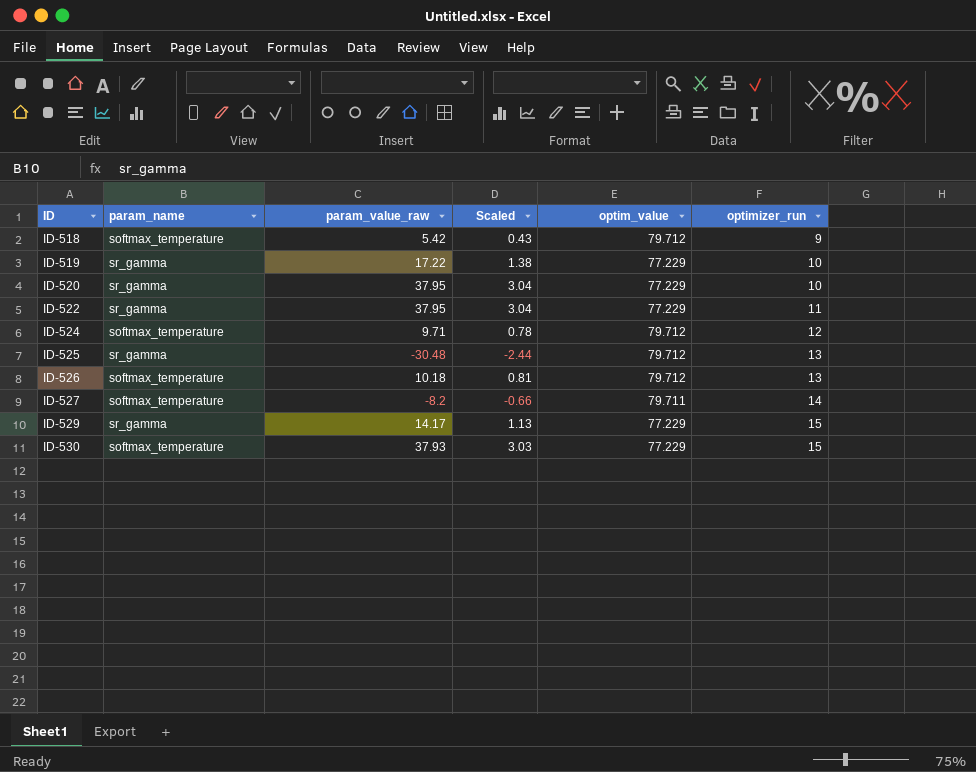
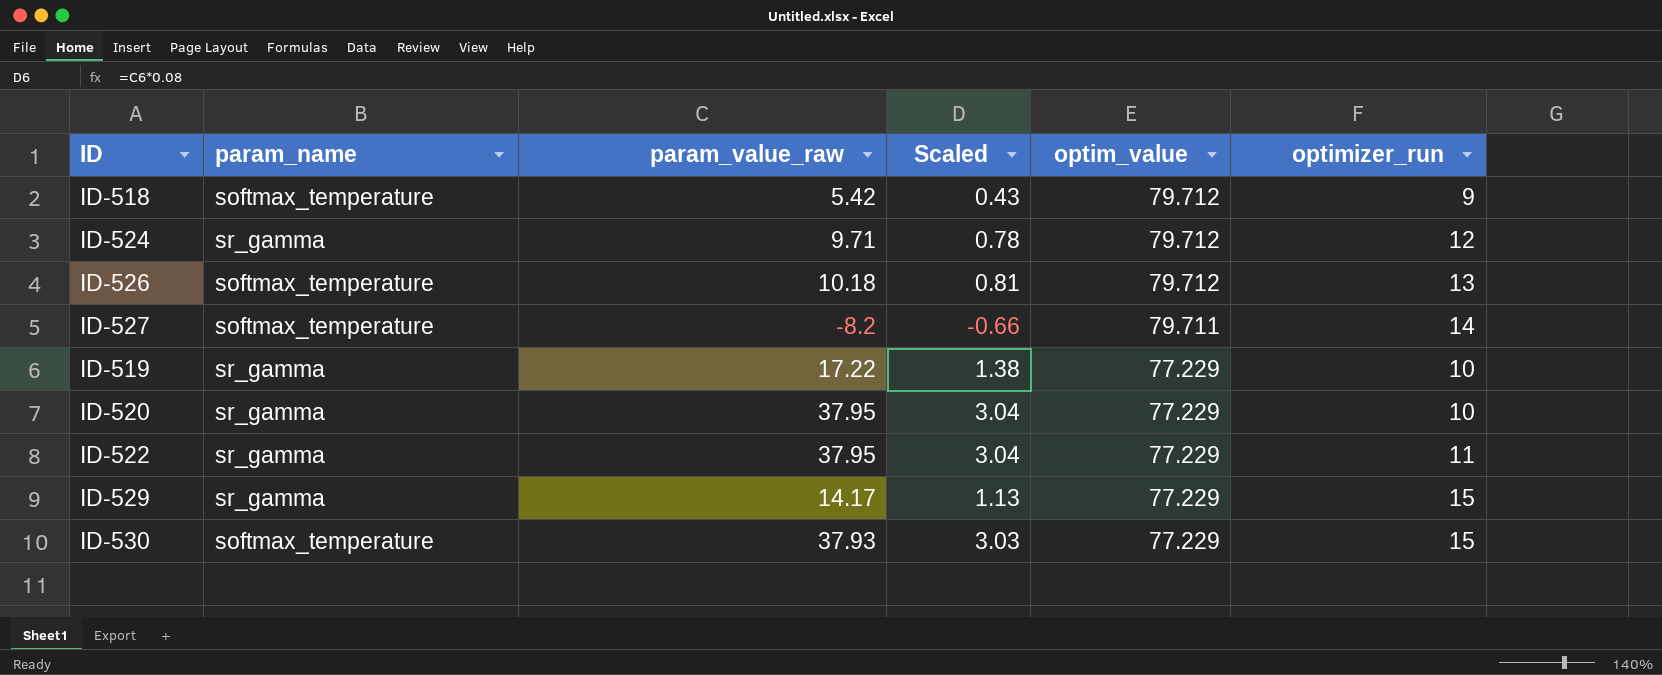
row order: ID ascending -> optim_value descending
row ID-525: sr_gamma | -30.48 | -2.44 | 79.712 | 13 -> none
ID-524 | param_name: softmax_temperature -> sr_gamma

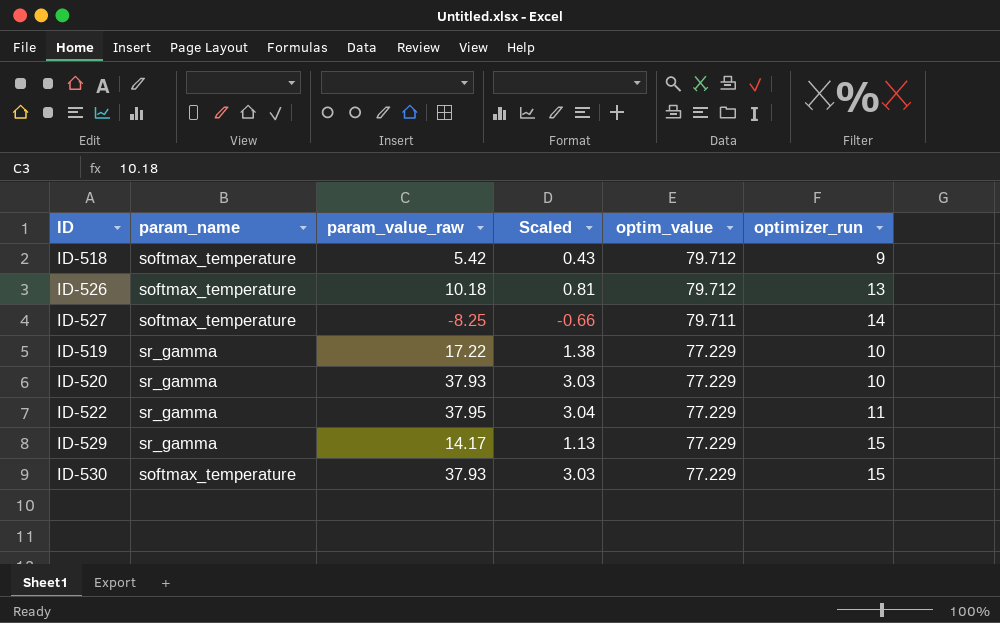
row ID-524: sr_gamma | 9.71 | 0.78 | 79.712 | 12 -> none
ID-527 | param_value_raw: -8.2 -> -8.25
ID-520 | param_value_raw: 37.95 -> 37.93
ID-520 | Scaled: 3.04 -> 3.03

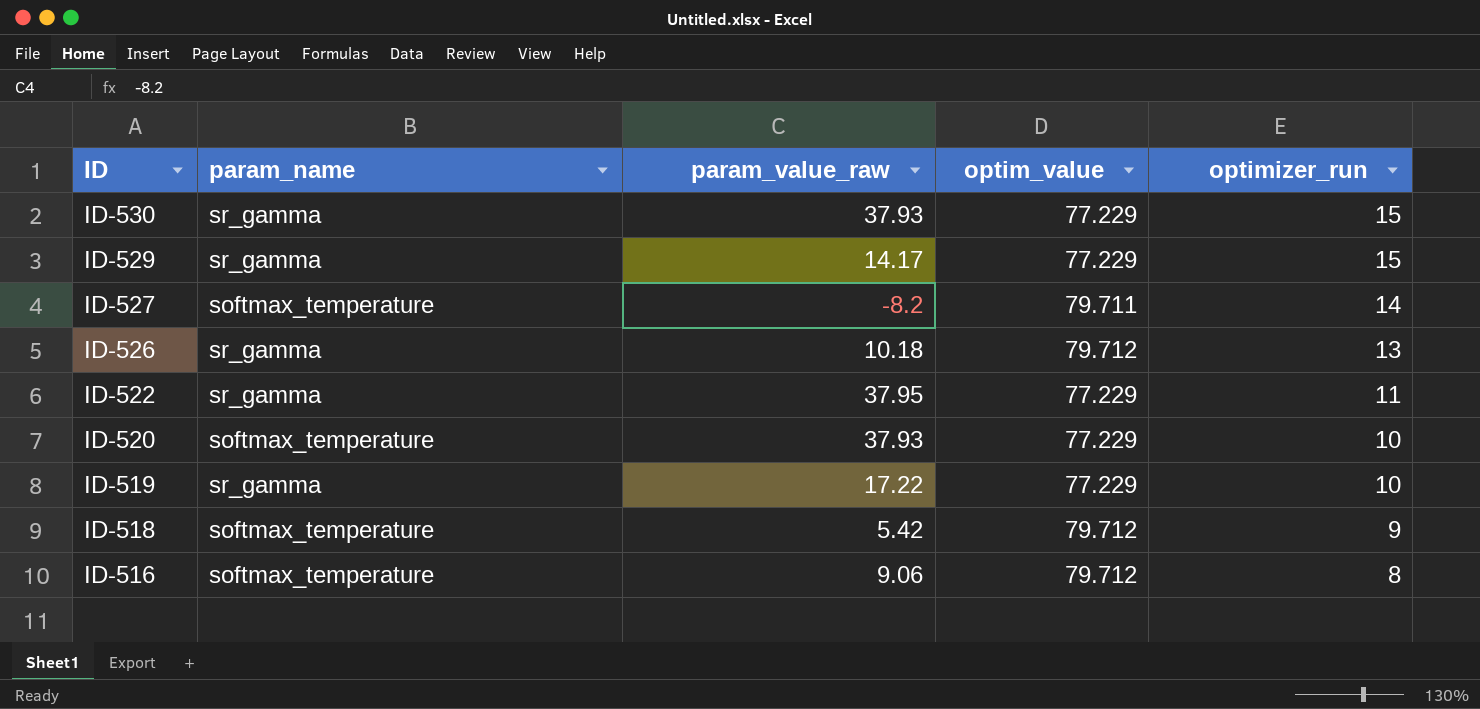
row order: optim_value descending -> ID descending
column Scaled | formula: [param_value_raw] * 0.08 -> none
ID-530 | param_name: softmax_temperature -> sr_gamma
ID-527 | param_value_raw: -8.25 -> -8.2
ID-526 | param_name: softmax_temperature -> sr_gamma
ID-520 | param_name: sr_gamma -> softmax_temperature
row ID-516: none -> softmax_temperature | 9.06 | 79.712 | 8

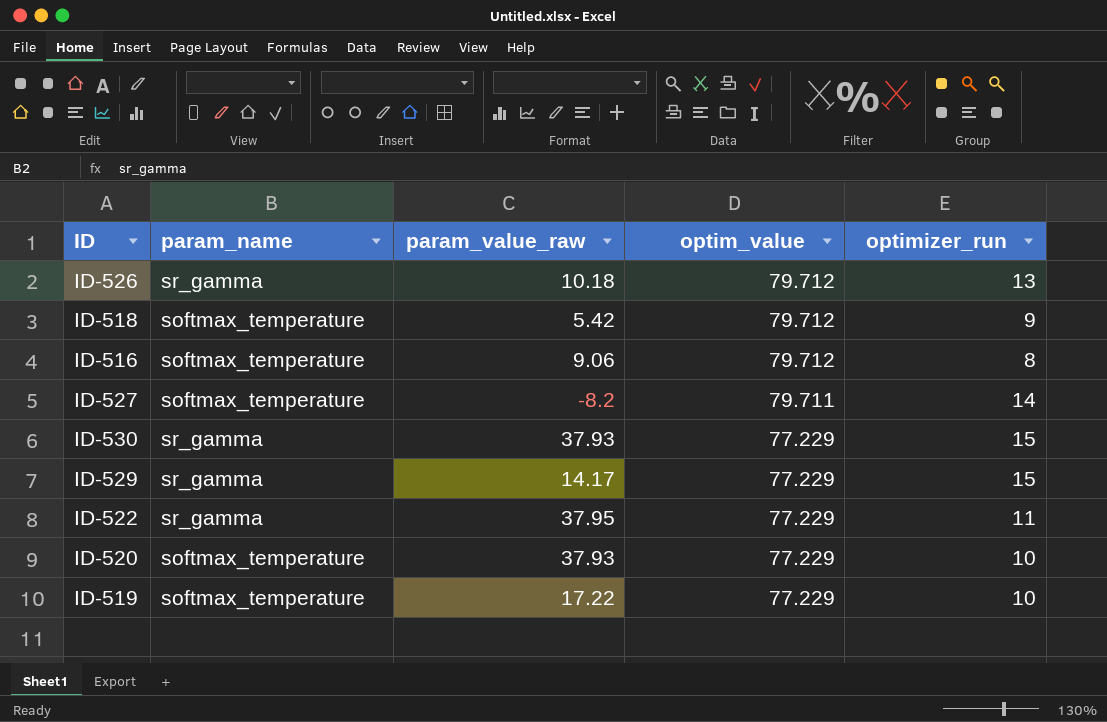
row order: ID descending -> optim_value descending
ID-519 | param_name: sr_gamma -> softmax_temperature

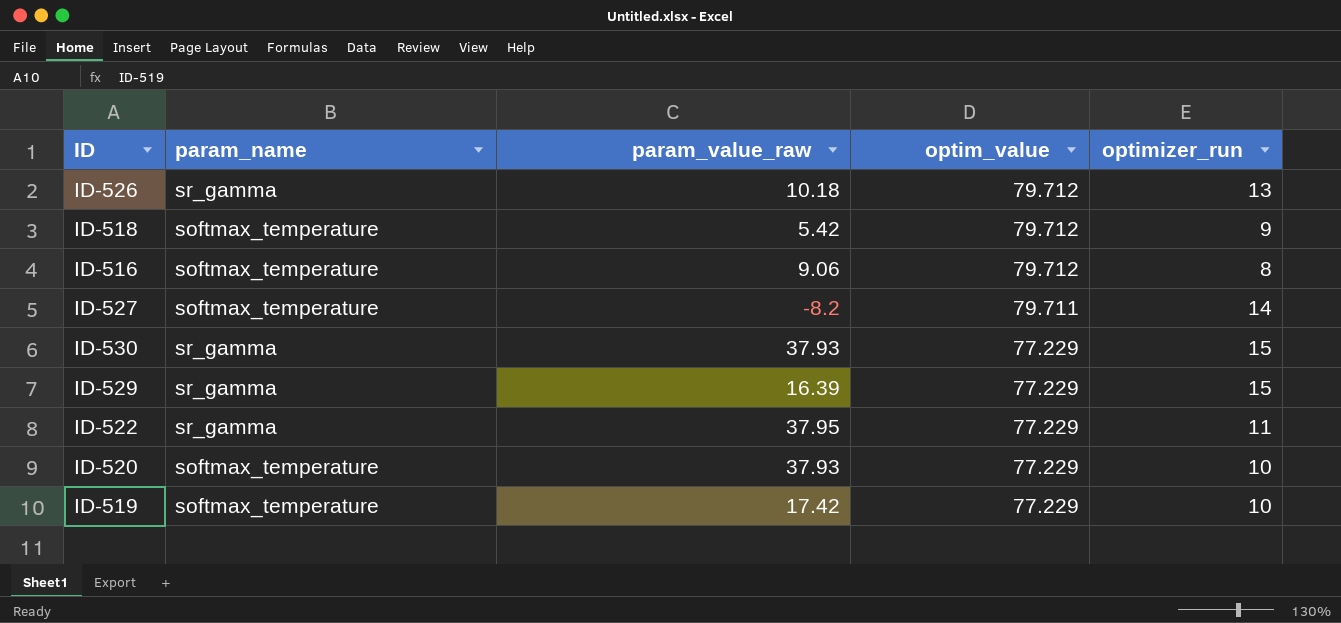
ID-529 | param_value_raw: 14.17 -> 16.39
ID-519 | param_value_raw: 17.22 -> 17.42

